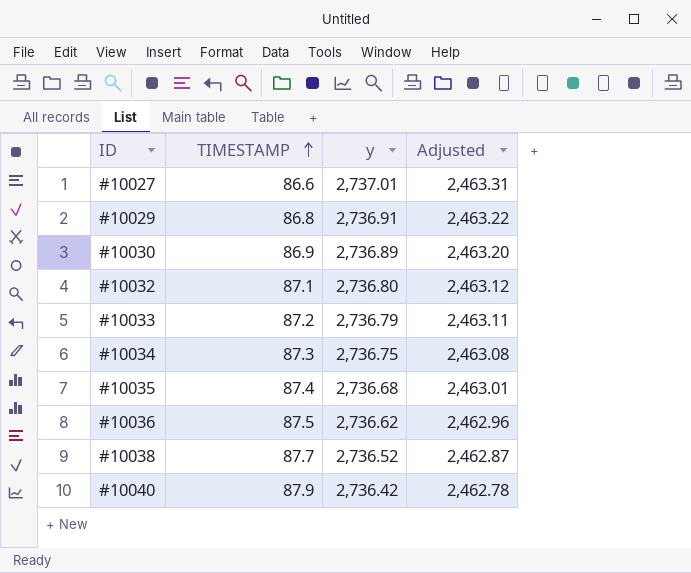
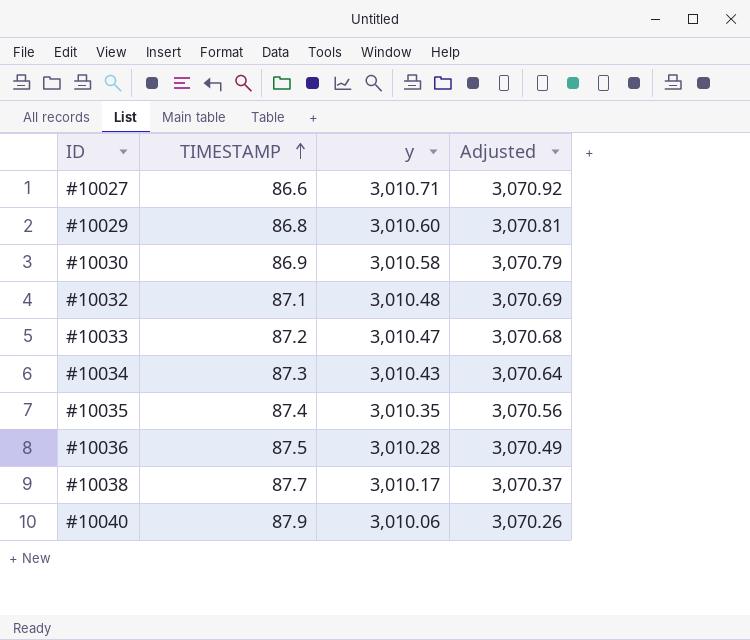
column Adjusted | formula: [y] * 0.9 -> [y] * 1.02
#10027 | y: 2,737.01 -> 3,010.71
#10029 | y: 2,736.91 -> 3,010.60
#10030 | y: 2,736.89 -> 3,010.58
#10032 | y: 2,736.80 -> 3,010.48
#10033 | y: 2,736.79 -> 3,010.47
#10034 | y: 2,736.75 -> 3,010.43
#10035 | y: 2,736.68 -> 3,010.35
#10036 | y: 2,736.62 -> 3,010.28
#10038 | y: 2,736.52 -> 3,010.17
#10040 | y: 2,736.42 -> 3,010.06

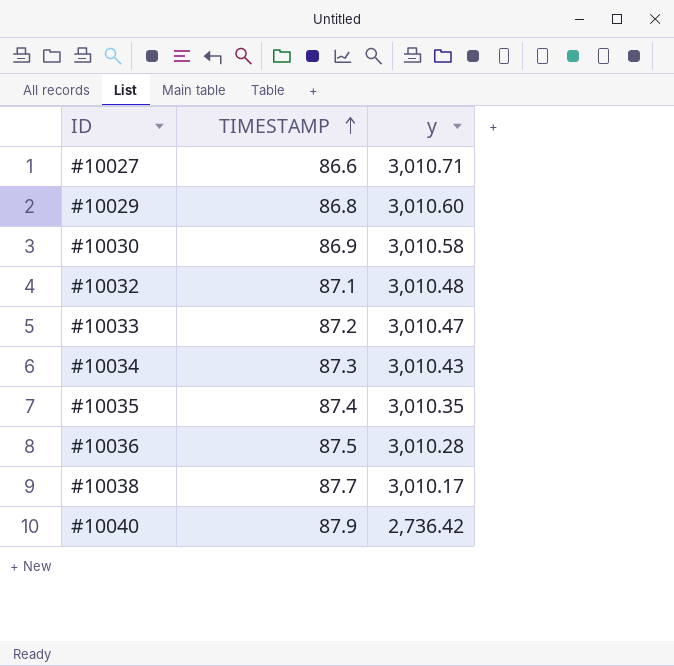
column Adjusted | formula: [y] * 1.02 -> none
#10040 | y: 3,010.06 -> 2,736.42

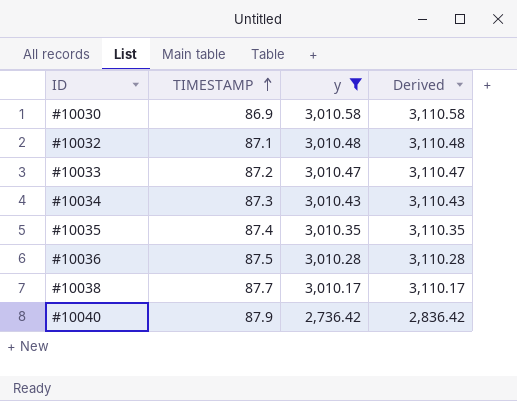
filter: none -> y <= 3,010.58
column Derived | formula: none -> [y] + 100

